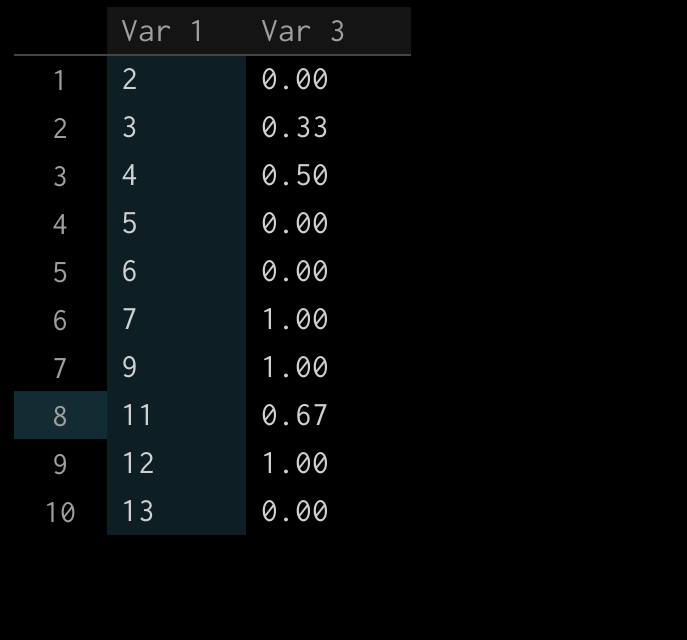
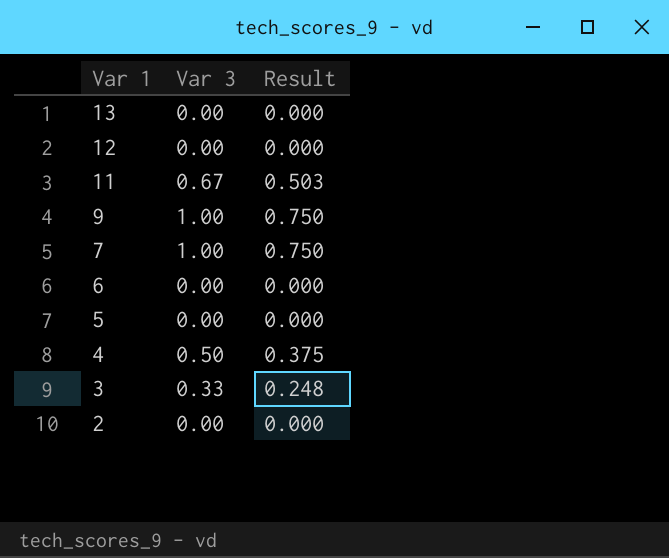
row order: Var 1 ascending -> Var 1 descending
column Result | formula: none -> [Var 3] * 0.75
12 | Var 3: 1.00 -> 0.00

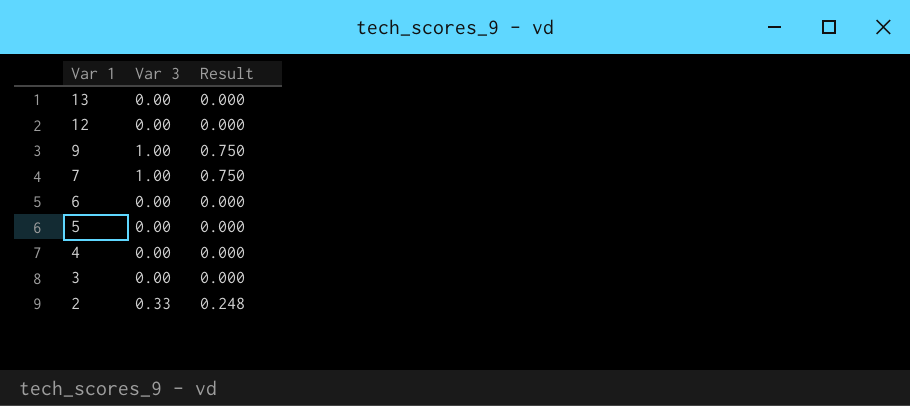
row 11: 0.67 | 0.503 -> none
4 | Var 3: 0.50 -> 0.00
4 | Result: 0.375 -> 0.000
3 | Var 3: 0.33 -> 0.00
3 | Result: 0.248 -> 0.000
2 | Var 3: 0.00 -> 0.33
2 | Result: 0.000 -> 0.248

